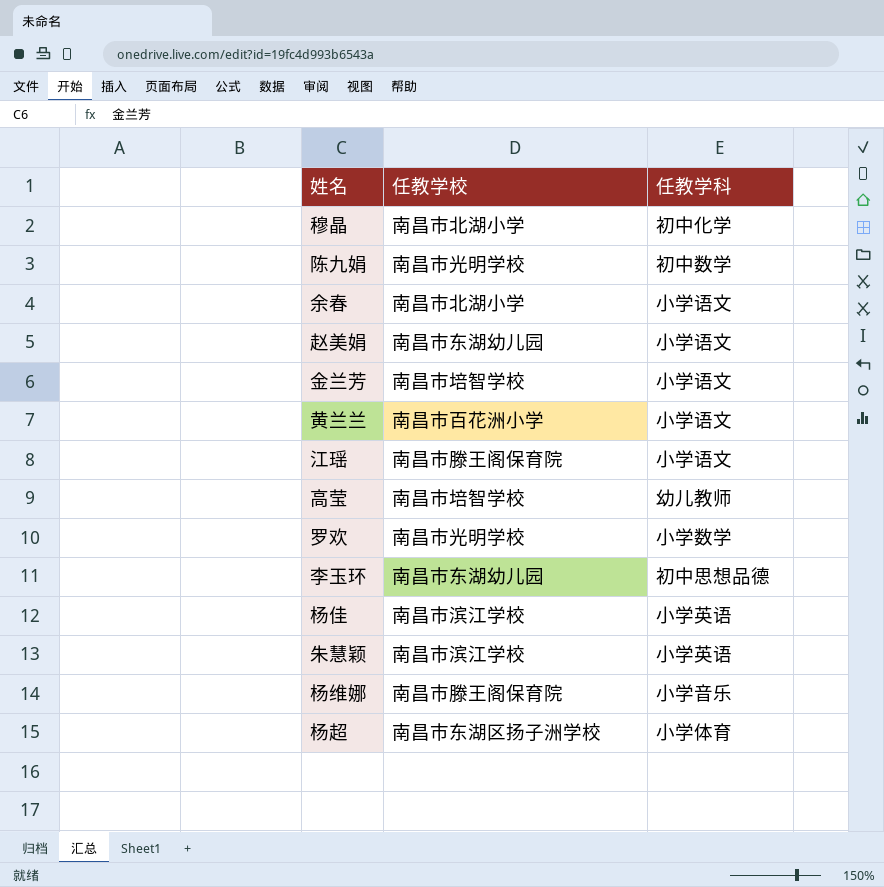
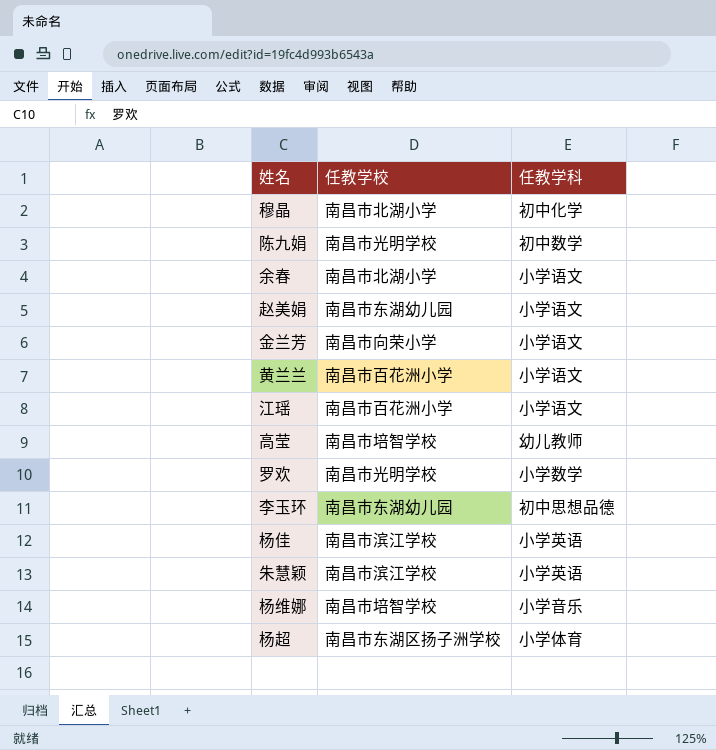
金兰芳 | 任教学校: 南昌市培智学校 -> 南昌市向荣小学
江瑶 | 任教学校: 南昌市滕王阁保育院 -> 南昌市百花洲小学
杨维娜 | 任教学校: 南昌市滕王阁保育院 -> 南昌市培智学校

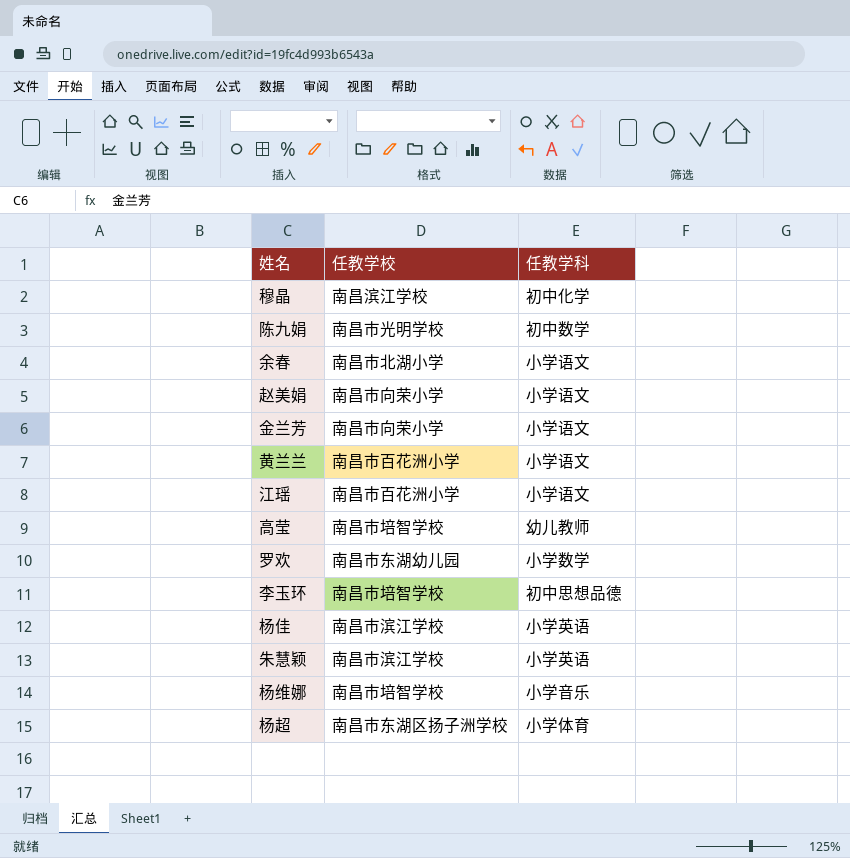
穆晶 | 任教学校: 南昌市北湖小学 -> 南昌滨江学校
赵美娟 | 任教学校: 南昌市东湖幼儿园 -> 南昌市向荣小学
罗欢 | 任教学校: 南昌市光明学校 -> 南昌市东湖幼儿园
李玉环 | 任教学校: 南昌市东湖幼儿园 -> 南昌市培智学校

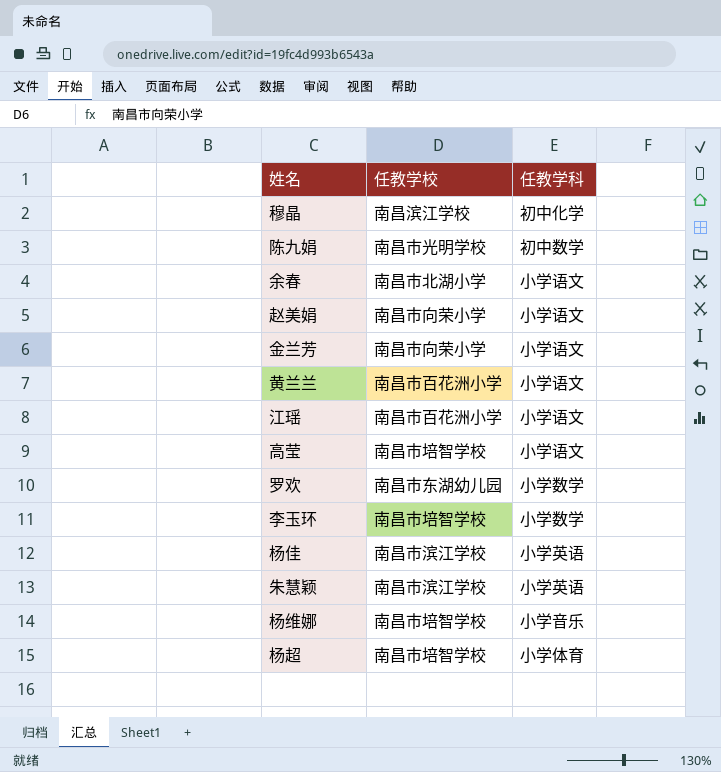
高莹 | 任教学科: 幼儿教师 -> 小学语文
李玉环 | 任教学科: 初中思想品德 -> 小学数学
杨超 | 任教学校: 南昌市东湖区扬子洲学校 -> 南昌市培智学校

